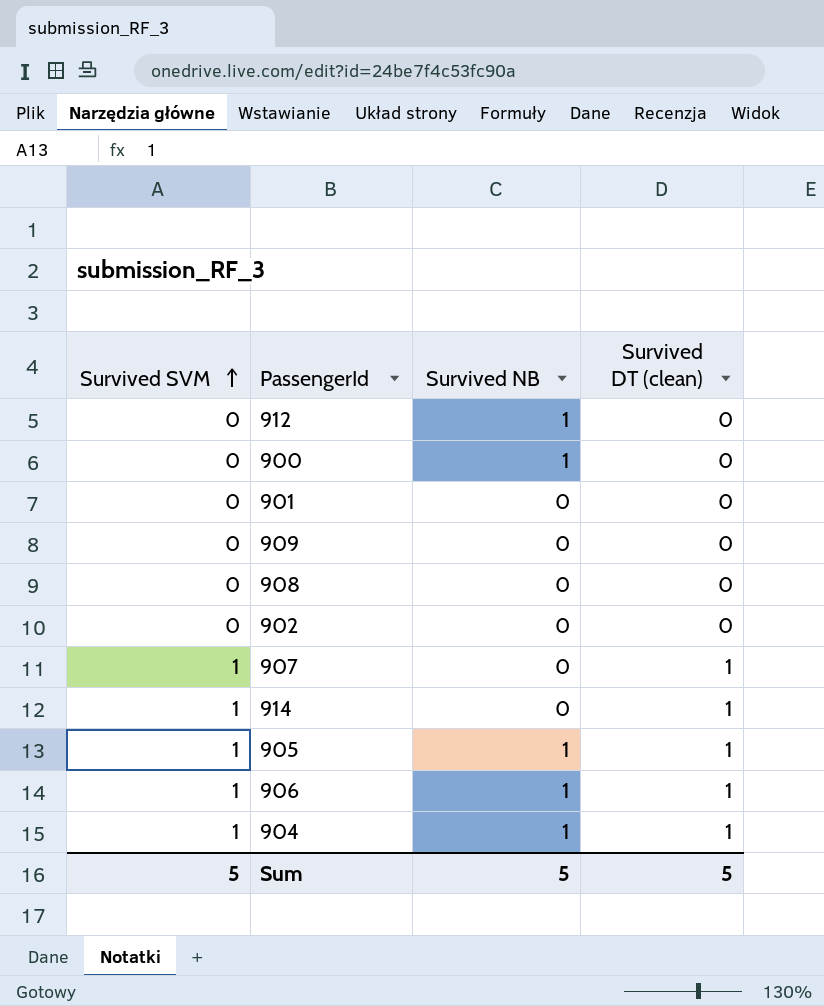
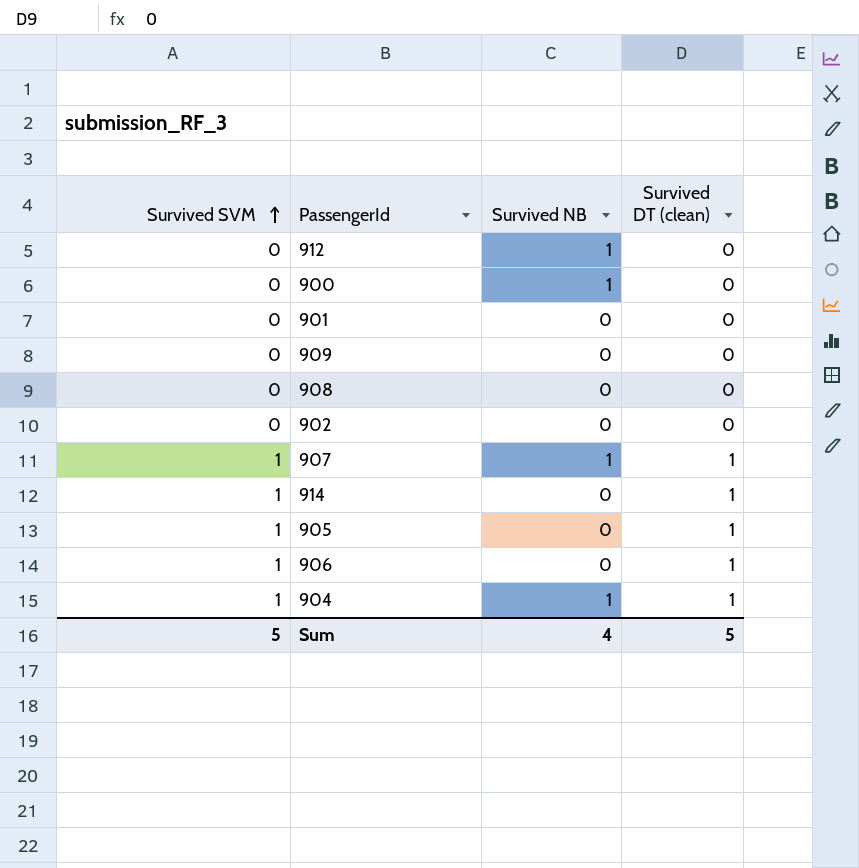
907 | Survived NB: 0 -> 1
905 | Survived NB: 1 -> 0
906 | Survived NB: 1 -> 0
Sum | Survived NB: 5 -> 4

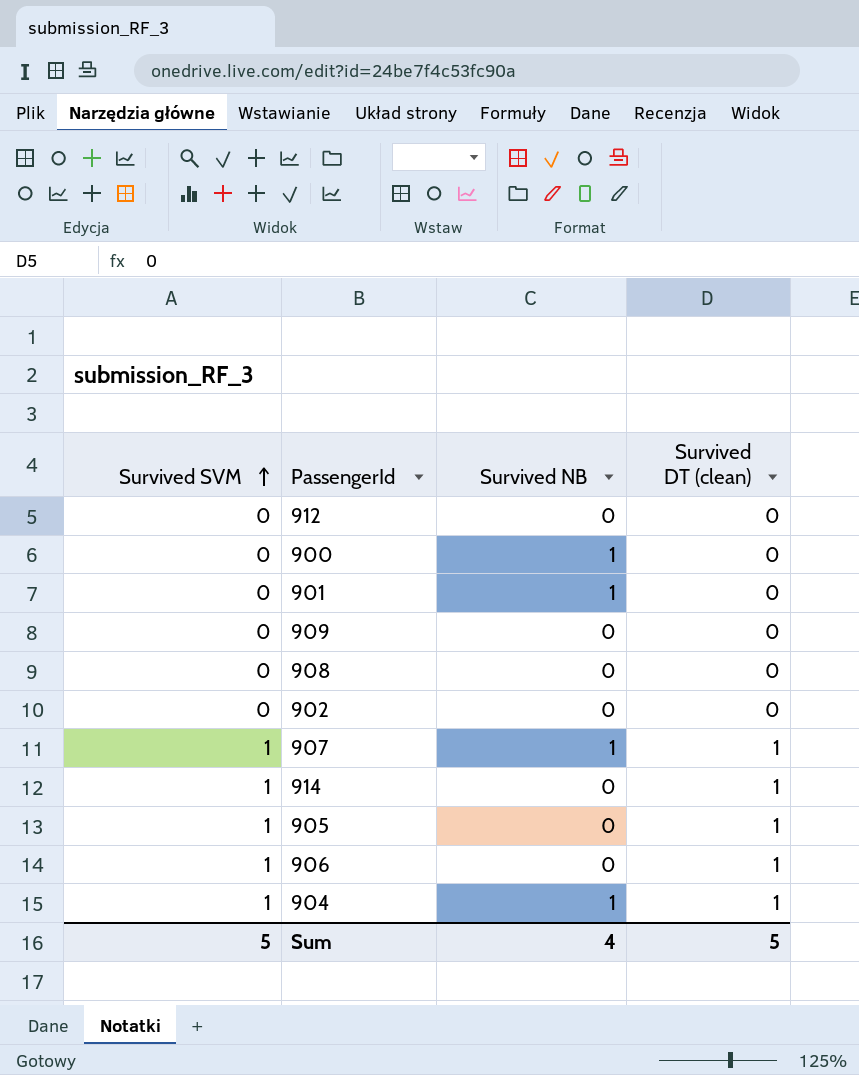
912 | Survived NB: 1 -> 0
901 | Survived NB: 0 -> 1

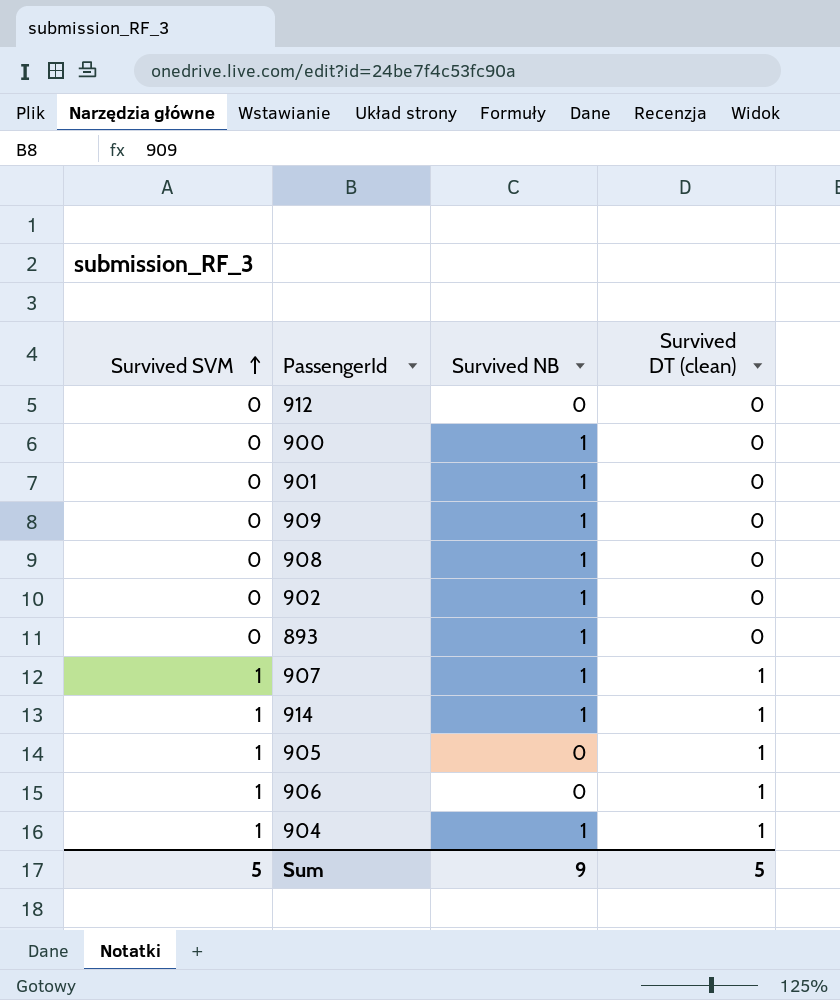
909 | Survived NB: 0 -> 1
908 | Survived NB: 0 -> 1
902 | Survived NB: 0 -> 1
row 893: none -> 0 | 1 | 0
914 | Survived NB: 0 -> 1
Sum | Survived NB: 4 -> 9

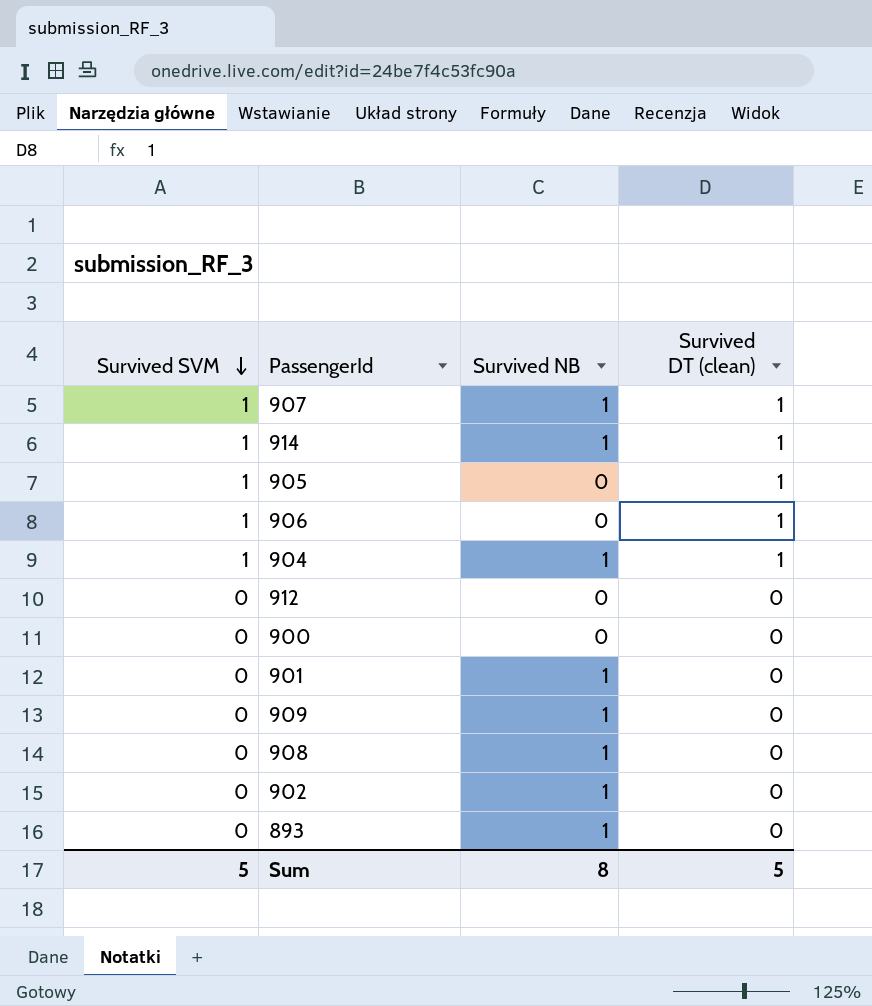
row order: Survived SVM ascending -> Survived SVM descending
900 | Survived NB: 1 -> 0
Sum | Survived NB: 9 -> 8

